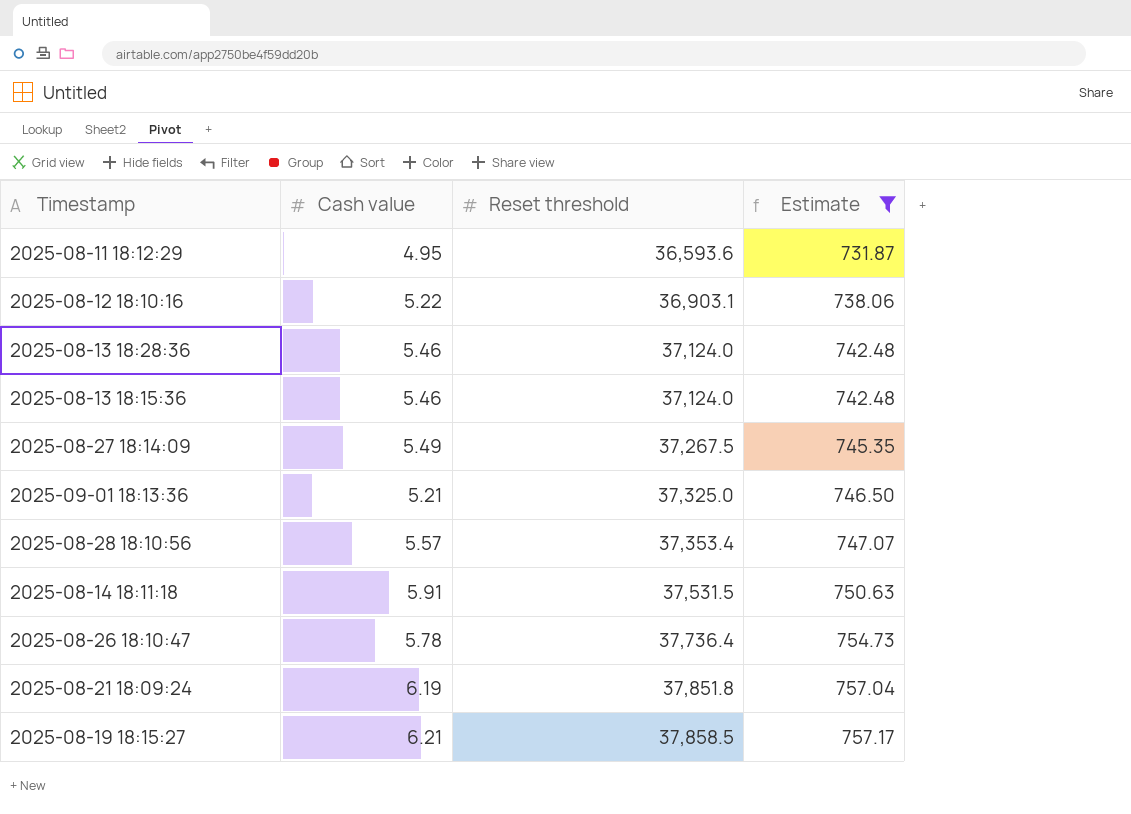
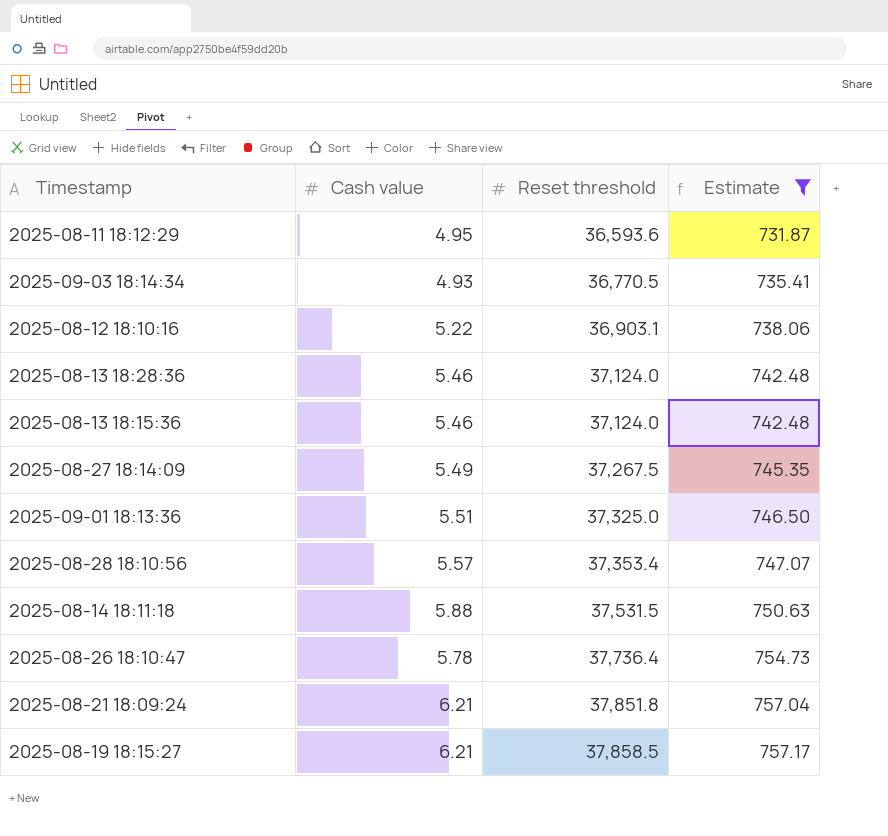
row 2025-09-03 18:14:34: none -> 4.93 | 36,770.5 | 735.41
2025-09-01 18:13:36 | Cash value: 5.21 -> 5.51
2025-08-14 18:11:18 | Cash value: 5.91 -> 5.88
2025-08-21 18:09:24 | Cash value: 6.19 -> 6.21

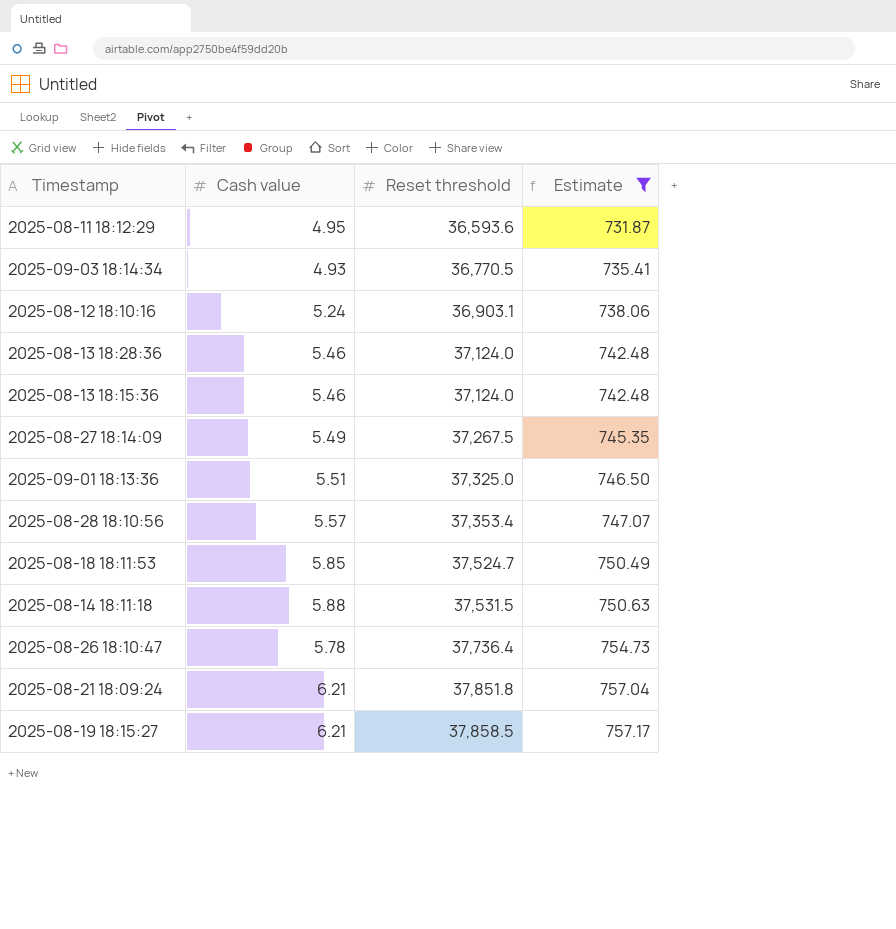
2025-08-12 18:10:16 | Cash value: 5.22 -> 5.24
row 2025-08-18 18:11:53: none -> 5.85 | 37,524.7 | 750.49

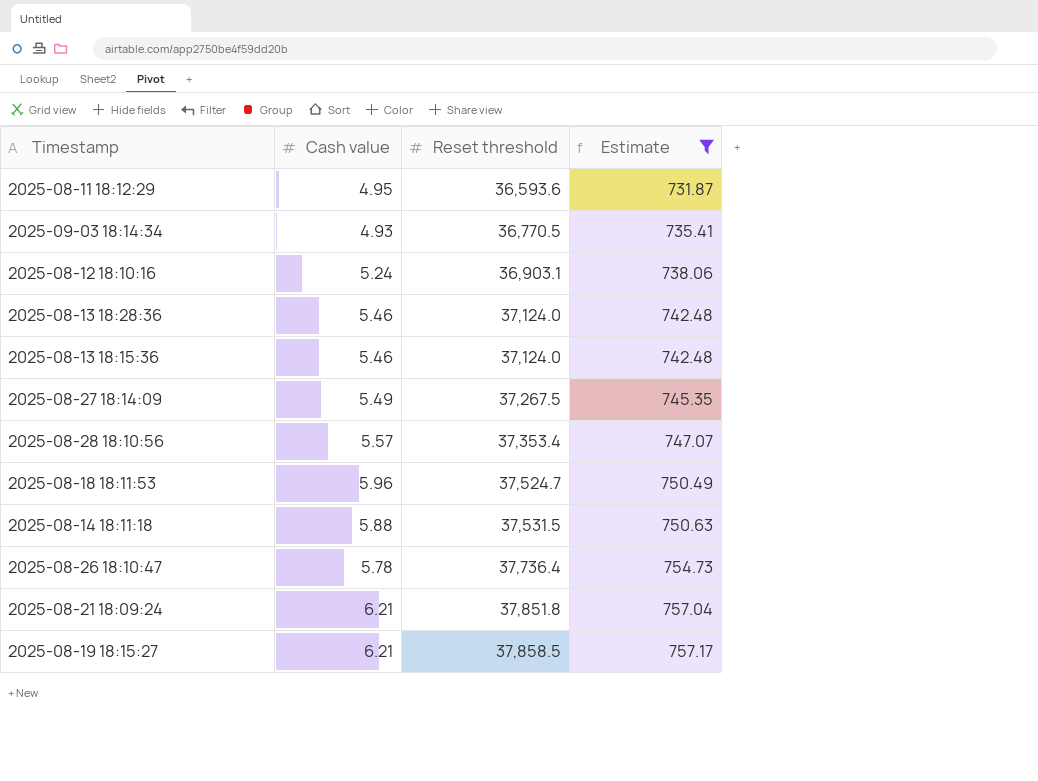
row 2025-09-01 18:13:36: 5.51 | 37,325.0 | 746.50 -> none
2025-08-18 18:11:53 | Cash value: 5.85 -> 5.96

